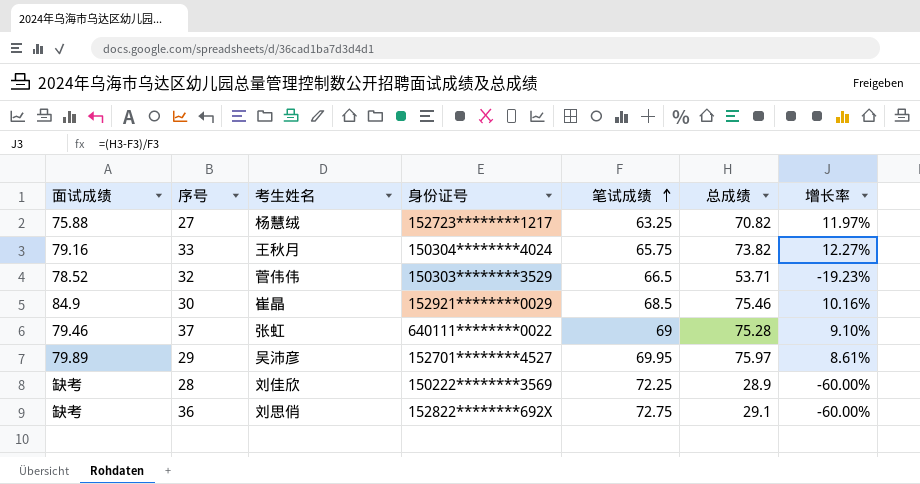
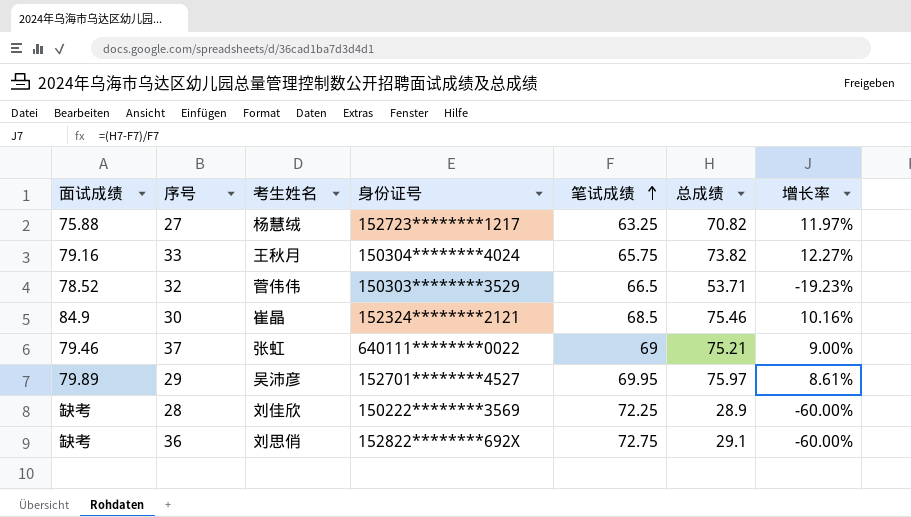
30 | 身份证号: 152921********0029 -> 152324********2121
37 | 总成绩: 75.28 -> 75.21
37 | 增长率: 9.10% -> 9.00%

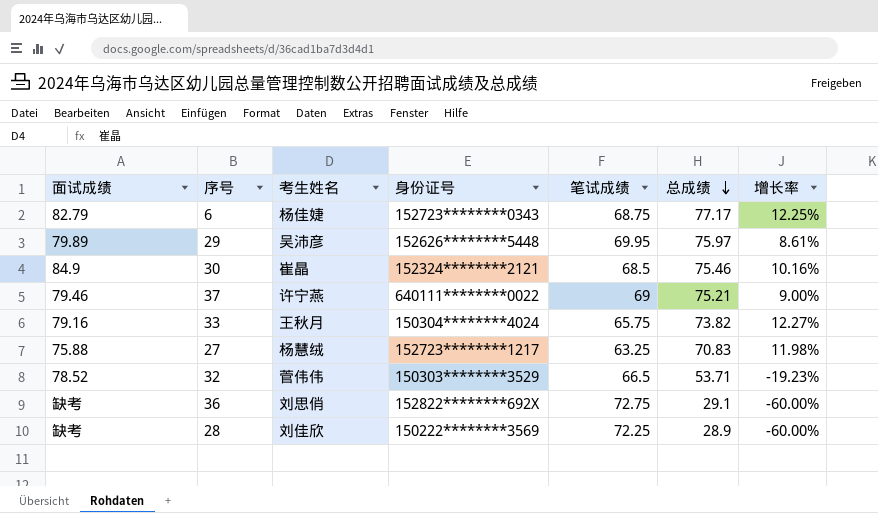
row order: 笔试成绩 ascending -> 总成绩 descending
row 6: none -> 82.79 | 杨佳婕 | 152723********0343 | 68.75 | 77.17 | 12.25%
29 | 身份证号: 152701********4527 -> 152626********5448
37 | 考生姓名: 张虹 -> 许宁燕
27 | 总成绩: 70.82 -> 70.83
27 | 增长率: 11.97% -> 11.98%

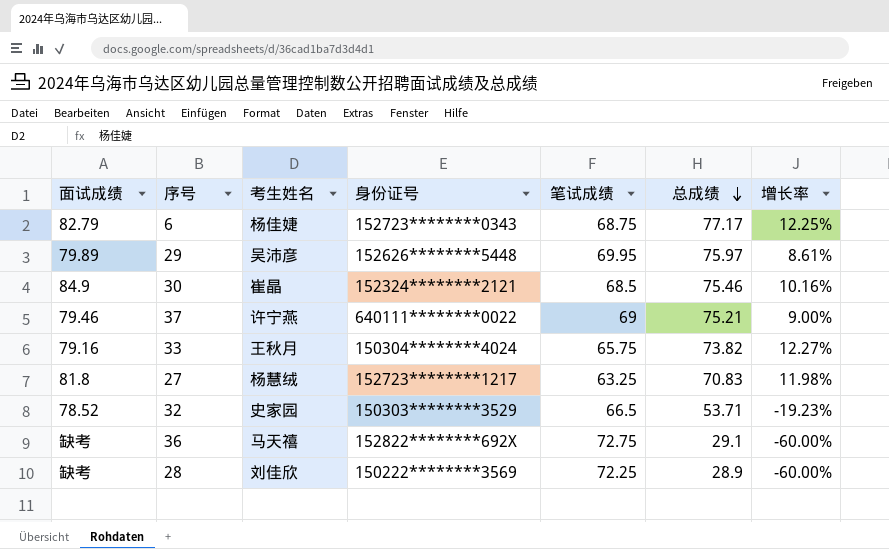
27 | 面试成绩: 75.88 -> 81.8
32 | 考生姓名: 菅伟伟 -> 史家园
36 | 考生姓名: 刘思俏 -> 马天禧

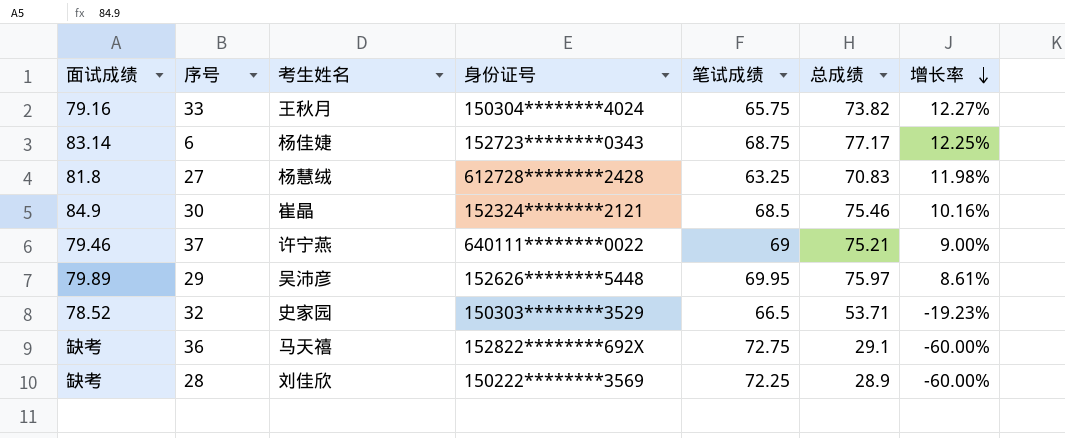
row order: 总成绩 descending -> 增长率 descending
6 | 面试成绩: 82.79 -> 83.14
27 | 身份证号: 152723********1217 -> 612728********2428

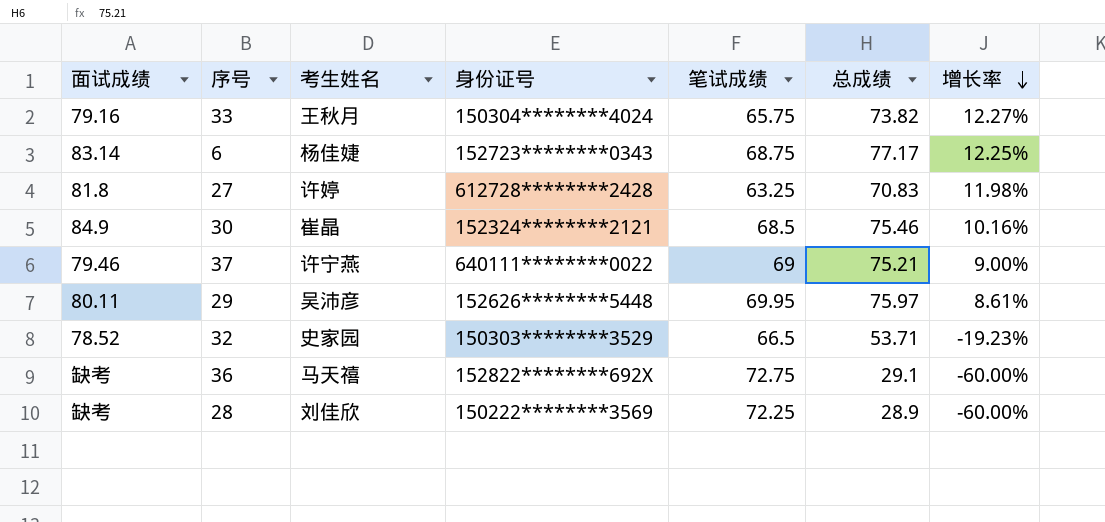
27 | 考生姓名: 杨慧绒 -> 许婷
29 | 面试成绩: 79.89 -> 80.11

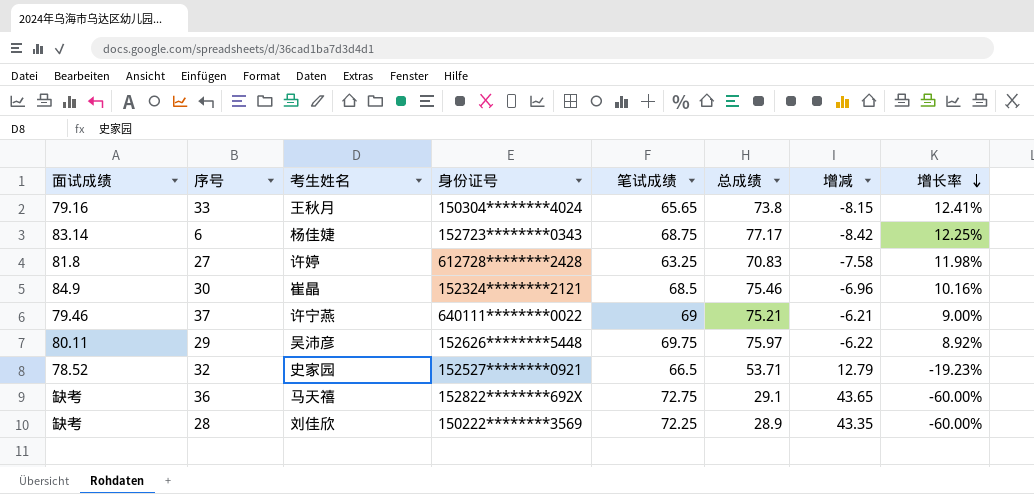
column 增减 | formula: none -> [笔试成绩] - [总成绩]
33 | 笔试成绩: 65.75 -> 65.65
33 | 总成绩: 73.82 -> 73.8
33 | 增长率: 12.27% -> 12.41%
29 | 笔试成绩: 69.95 -> 69.75
29 | 增长率: 8.61% -> 8.92%
32 | 身份证号: 150303********3529 -> 152527********0921

